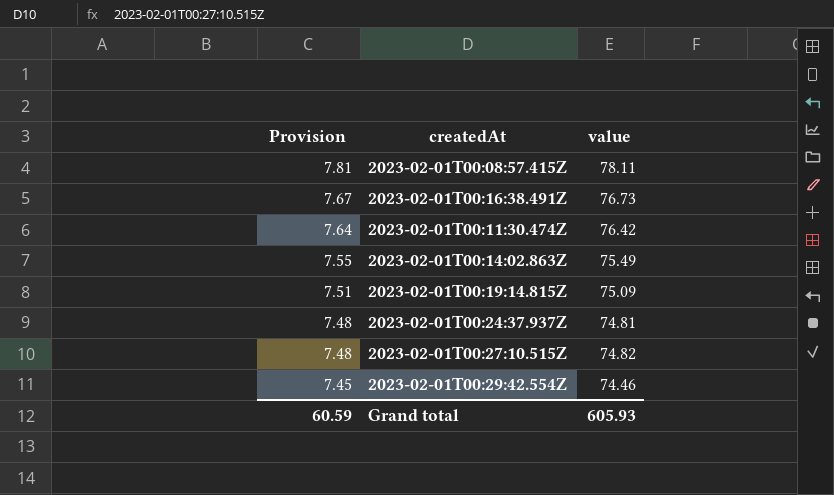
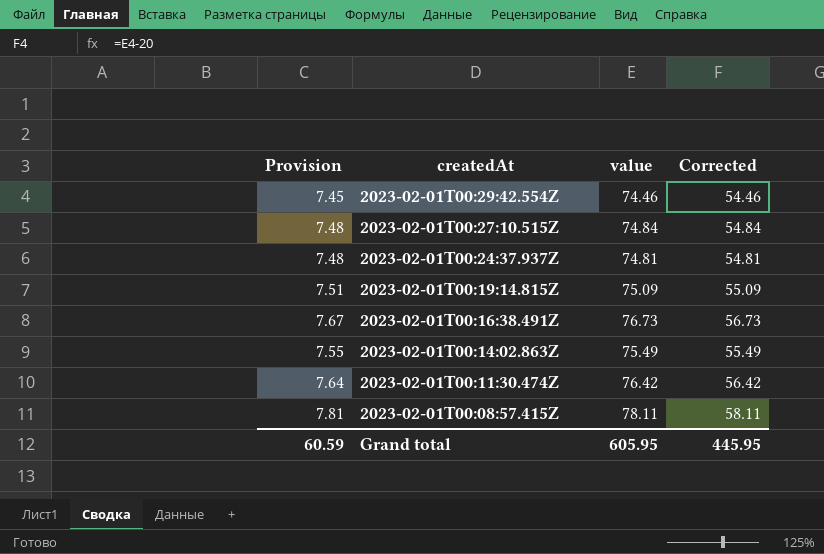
row order: Provision descending -> createdAt descending
column Corrected | formula: none -> [value] - 20
2023-02-01T00:27:10.515Z | value: 74.82 -> 74.84
Grand total | value: 605.93 -> 605.95

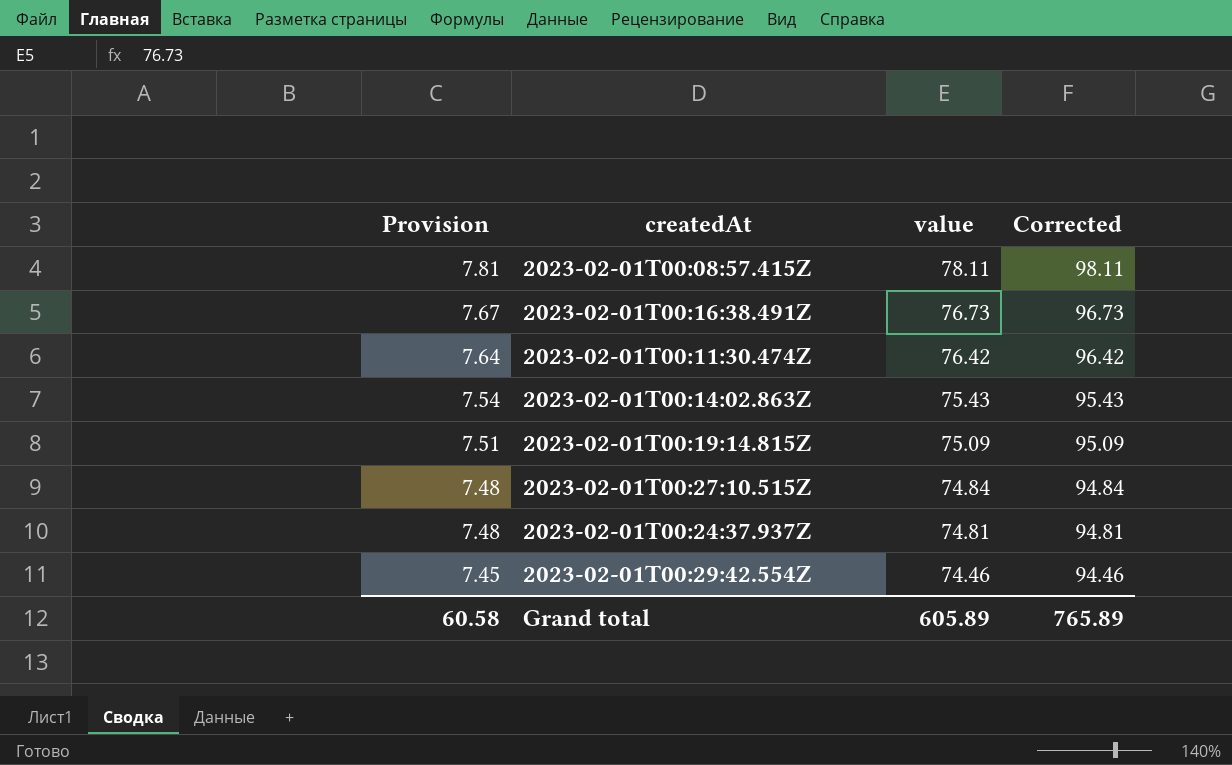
row order: createdAt descending -> Provision descending
column Corrected | formula: [value] - 20 -> [value] + 20
2023-02-01T00:14:02.863Z | Provision: 7.55 -> 7.54
2023-02-01T00:14:02.863Z | value: 75.49 -> 75.43
Grand total | Provision: 60.59 -> 60.58
Grand total | value: 605.95 -> 605.89
Grand total | Corrected: 445.95 -> 765.89

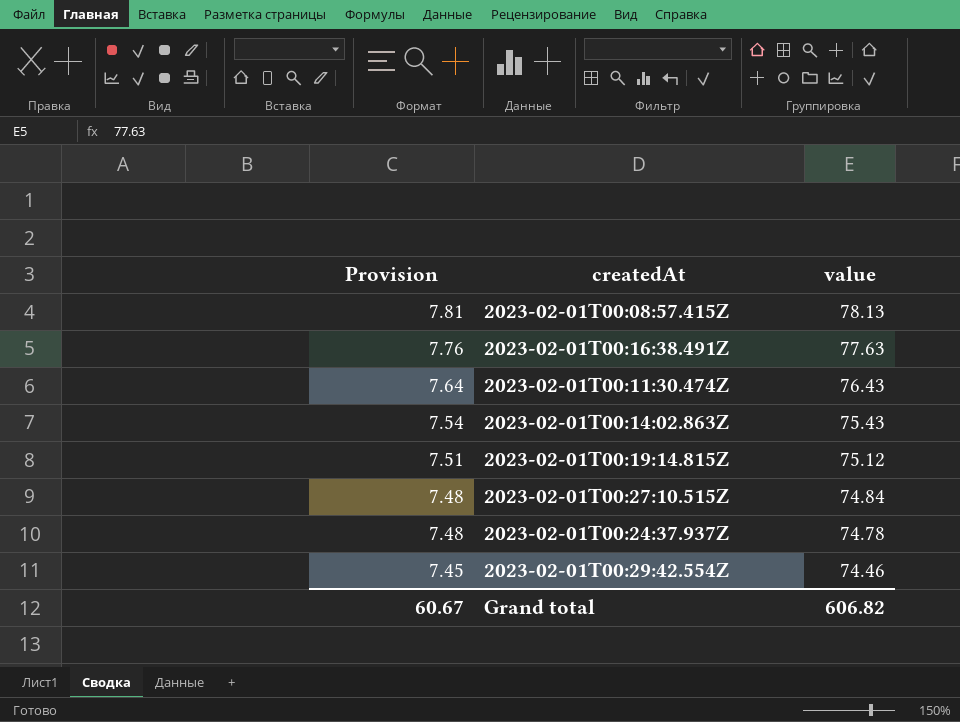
column Corrected | formula: [value] + 20 -> none
2023-02-01T00:08:57.415Z | value: 78.11 -> 78.13
2023-02-01T00:16:38.491Z | Provision: 7.67 -> 7.76
2023-02-01T00:16:38.491Z | value: 76.73 -> 77.63
2023-02-01T00:11:30.474Z | value: 76.42 -> 76.43
2023-02-01T00:19:14.815Z | value: 75.09 -> 75.12
2023-02-01T00:24:37.937Z | value: 74.81 -> 74.78
Grand total | Provision: 60.58 -> 60.67
Grand total | value: 605.89 -> 606.82

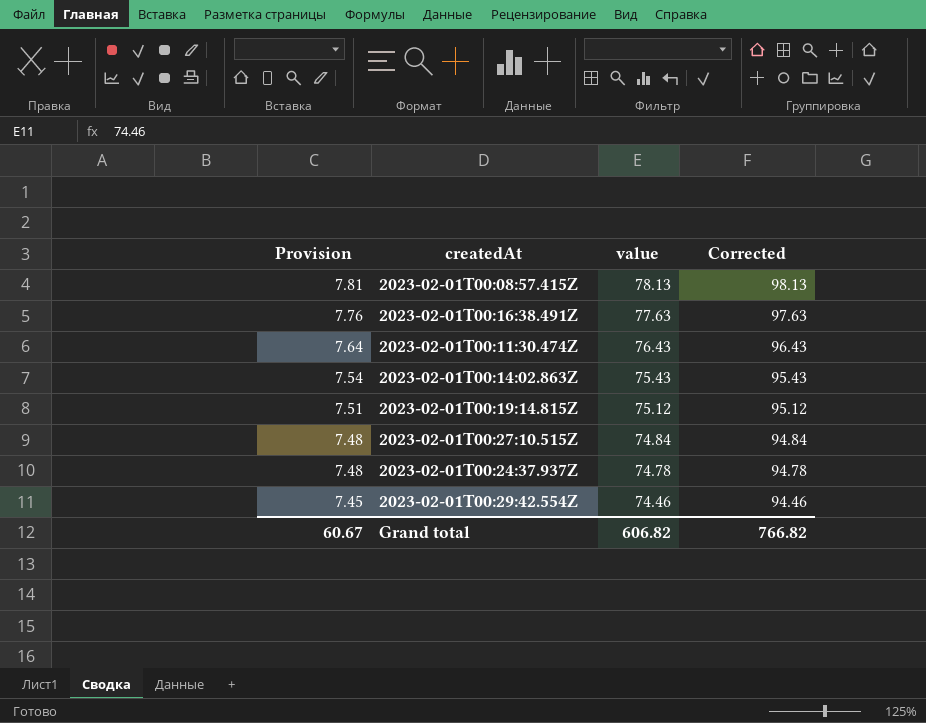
column Corrected | formula: none -> [value] + 20

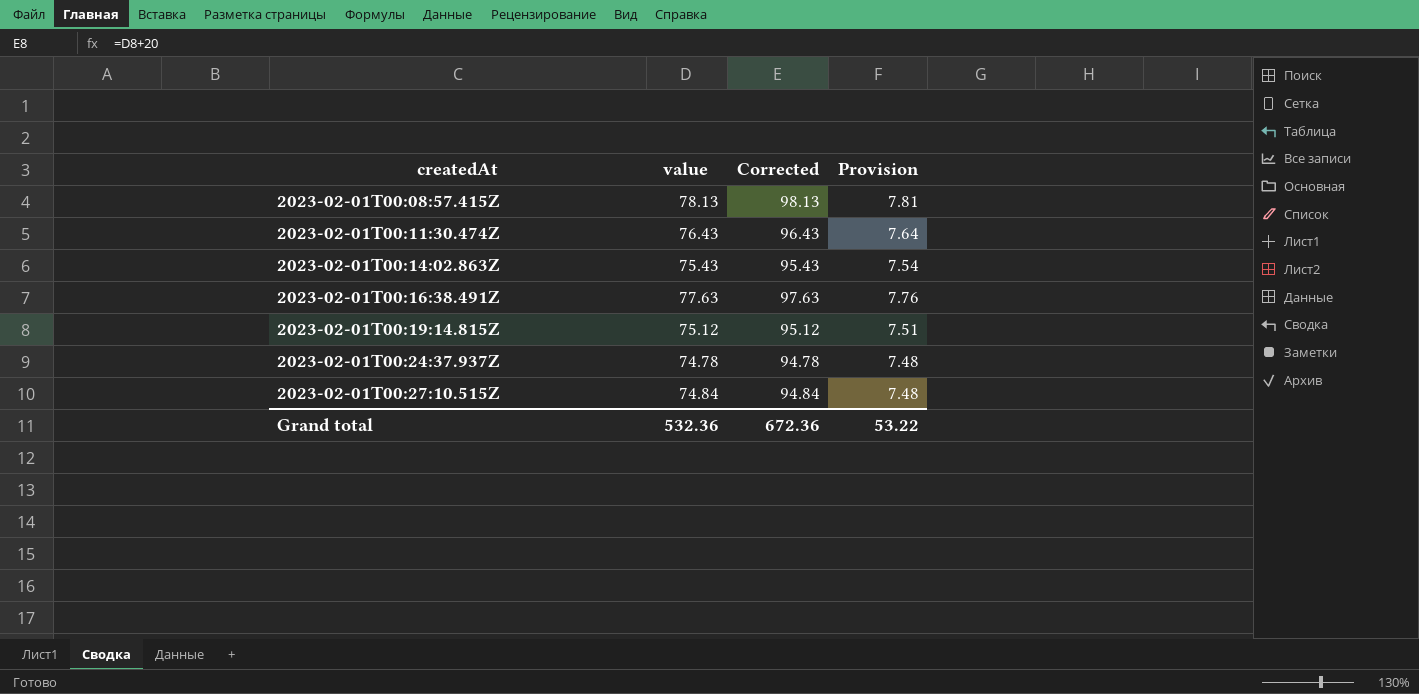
row order: Provision descending -> createdAt ascending
column Provision | position: 1 -> 4
row 2023-02-01T00:29:42.554Z: 7.45 | 74.46 | 94.46 -> none
Grand total | value: 606.82 -> 532.36
Grand total | Corrected: 766.82 -> 672.36
Grand total | Provision: 60.67 -> 53.22

